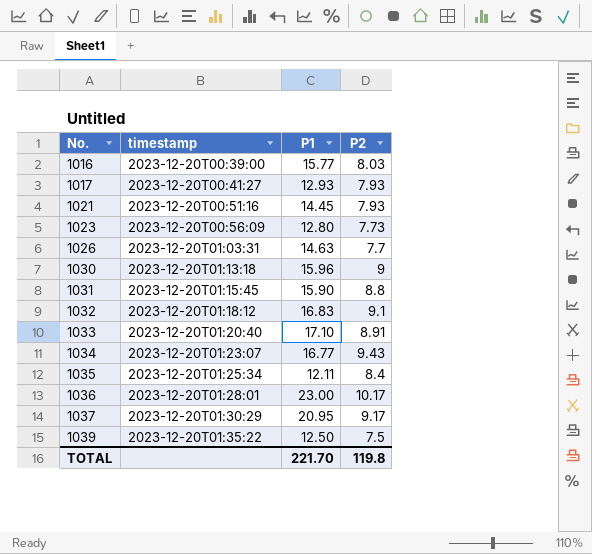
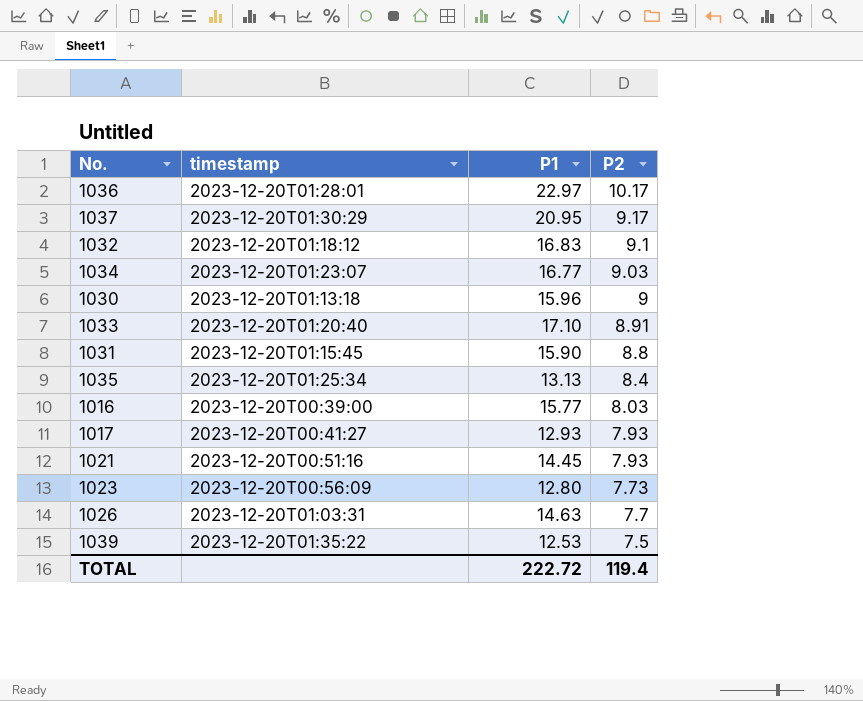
row order: No. ascending -> P2 descending
1036 | P1: 23.00 -> 22.97
1034 | P2: 9.43 -> 9.03
1035 | P1: 12.11 -> 13.13
1039 | P1: 12.50 -> 12.53
TOTAL | P1: 221.70 -> 222.72
TOTAL | P2: 119.8 -> 119.4

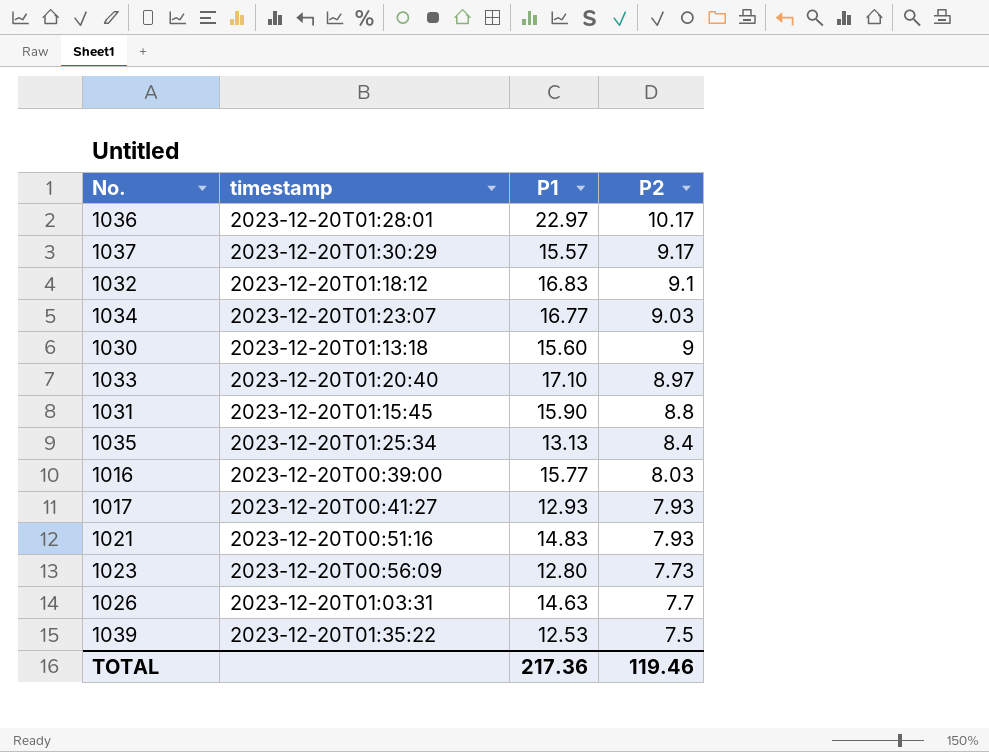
1037 | P1: 20.95 -> 15.57
1030 | P1: 15.96 -> 15.60
1033 | P2: 8.91 -> 8.97
1021 | P1: 14.45 -> 14.83
TOTAL | P1: 222.72 -> 217.36
TOTAL | P2: 119.4 -> 119.46

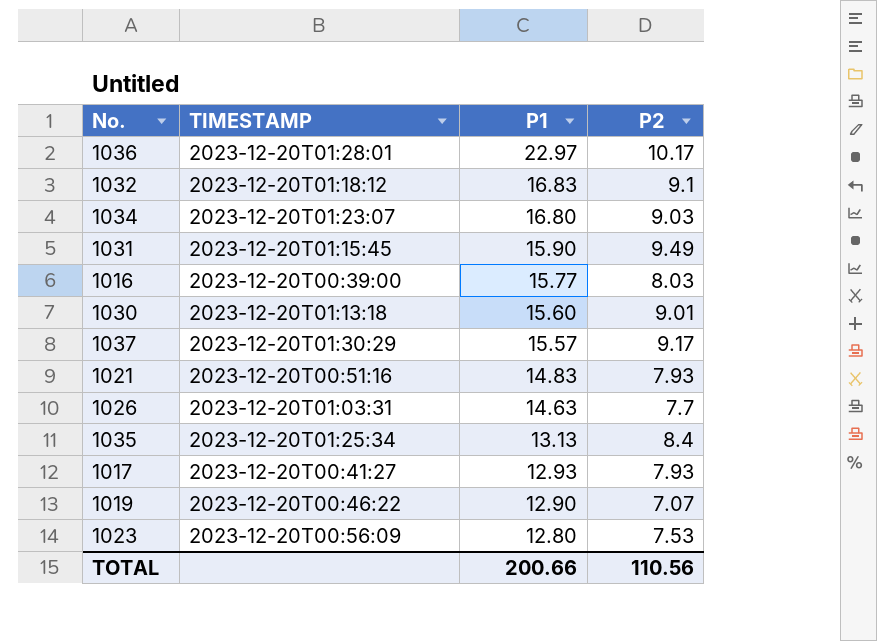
row order: P2 descending -> P1 descending
column name: timestamp -> TIMESTAMP
row 1033: 2023-12-20T01:20:40 | 17.10 | 8.97 -> none
row 1039: 2023-12-20T01:35:22 | 12.53 | 7.5 -> none
1034 | P1: 16.77 -> 16.80
1031 | P2: 8.8 -> 9.49
1030 | P2: 9 -> 9.01
row 1019: none -> 2023-12-20T00:46:22 | 12.90 | 7.07
1023 | P2: 7.73 -> 7.53
TOTAL | P1: 217.36 -> 200.66
TOTAL | P2: 119.46 -> 110.56

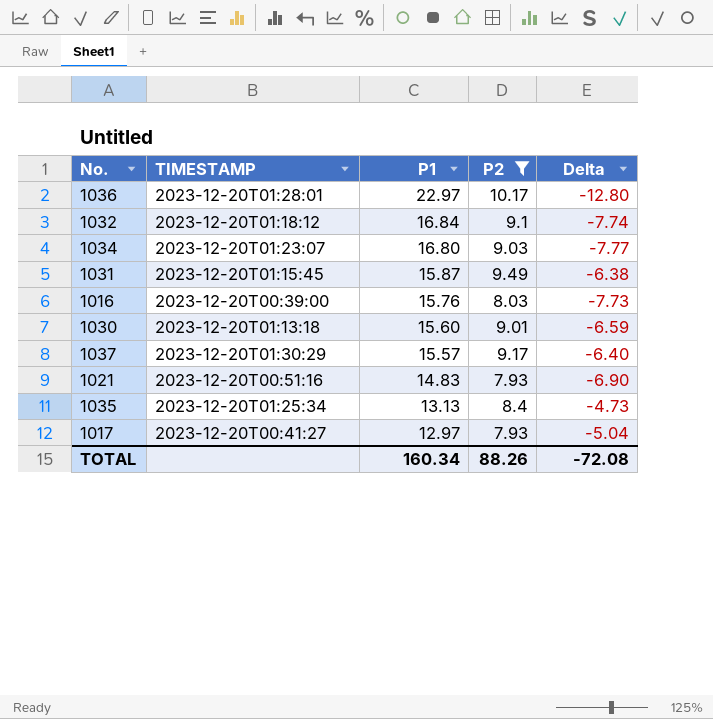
filter: none -> P2 >= 7.93
column Delta | formula: none -> [P2] - [P1]
1032 | P1: 16.83 -> 16.84
1031 | P1: 15.90 -> 15.87
1016 | P1: 15.77 -> 15.76
1017 | P1: 12.93 -> 12.97
TOTAL | P1: 200.66 -> 160.34
TOTAL | P2: 110.56 -> 88.26

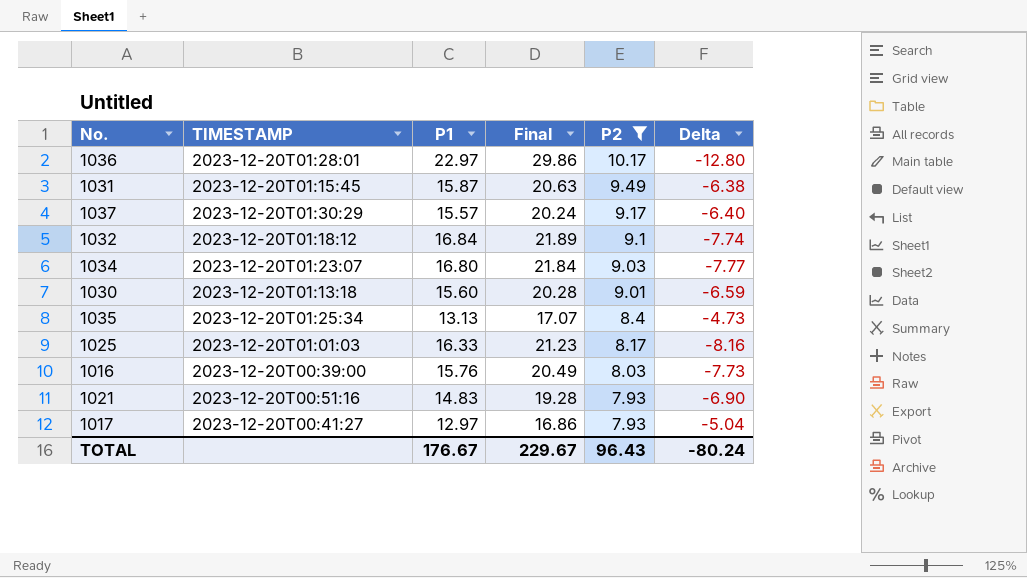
row order: P1 descending -> P2 descending
column Final | formula: none -> [P1] * 1.3
row 1025: none -> 2023-12-20T01:01:03 | 16.33 | 21.23 | 8.17 | -8.16
TOTAL | P1: 160.34 -> 176.67
TOTAL | P2: 88.26 -> 96.43
TOTAL | Delta: -72.08 -> -80.24

